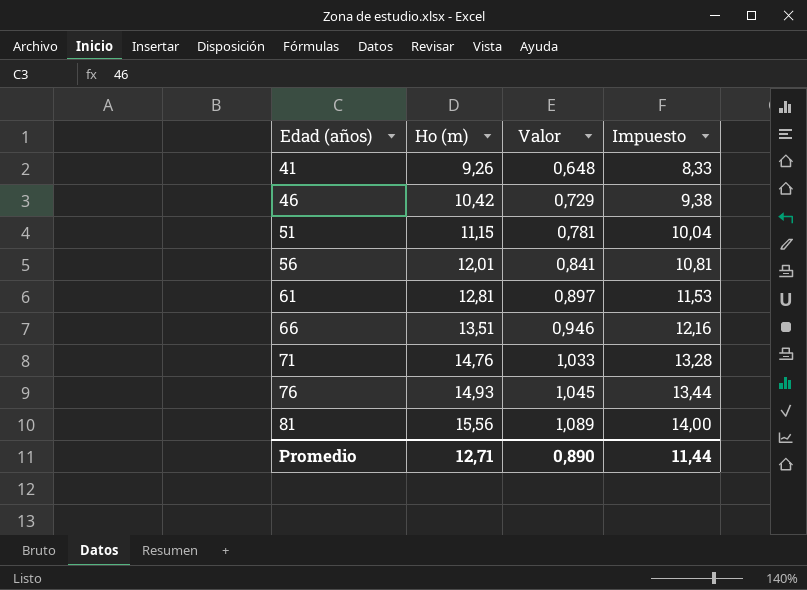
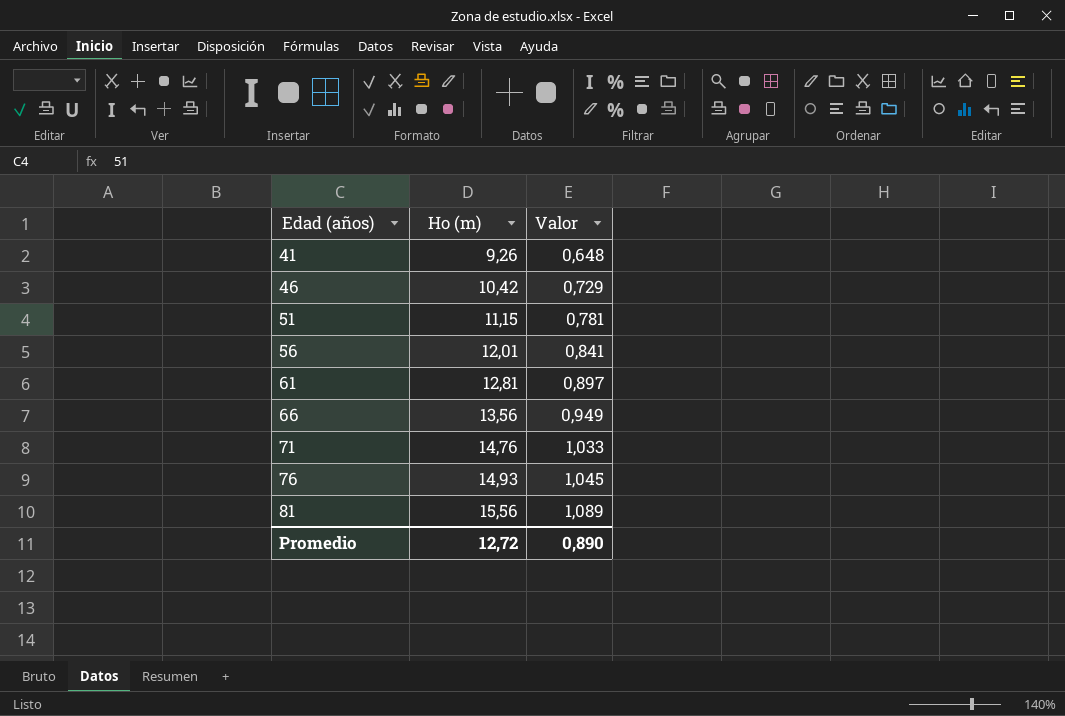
column Impuesto | formula: [Ho (m)] * 0,9 -> none
66 | Ho (m): 13,51 -> 13,56
66 | Valor: 0,946 -> 0,949
Promedio | Ho (m): 12,71 -> 12,72

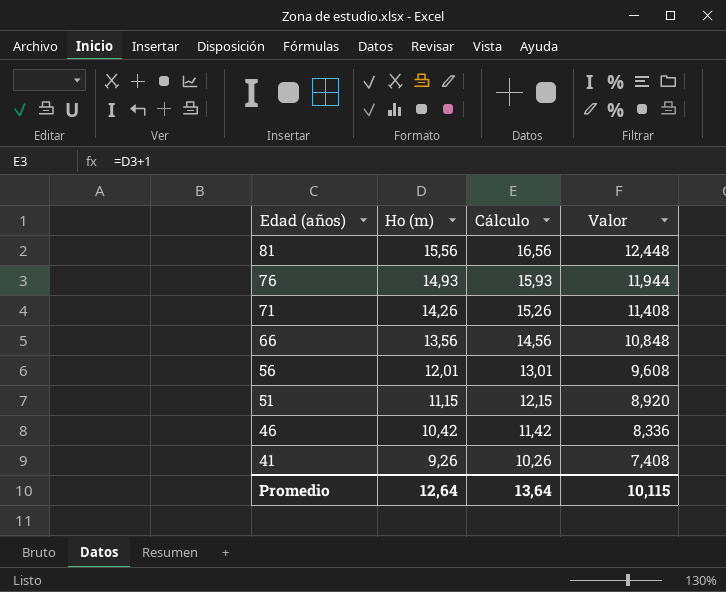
row order: Edad (años) ascending -> Edad (años) descending
column Cálculo | formula: none -> [Ho (m)] + 1
column Valor | formula: [Ho (m)] * 0,07 -> [Ho (m)] * 0,8
row 61: 12,81 | 0,897 -> none
71 | Ho (m): 14,76 -> 14,26
Promedio | Ho (m): 12,72 -> 12,64
Promedio | Valor: 0,890 -> 10,115

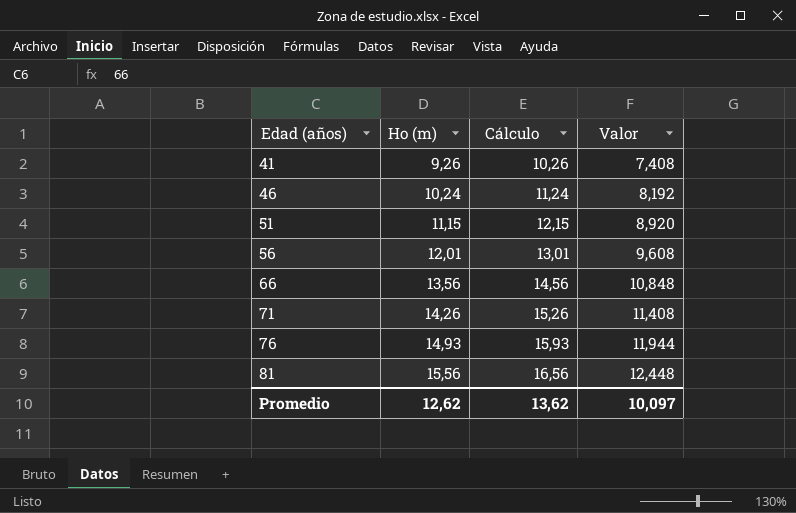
row order: Edad (años) descending -> Edad (años) ascending
46 | Ho (m): 10,42 -> 10,24
46 | Cálculo: 11,42 -> 11,24
46 | Valor: 8,336 -> 8,192
Promedio | Ho (m): 12,64 -> 12,62
Promedio | Cálculo: 13,64 -> 13,62
Promedio | Valor: 10,115 -> 10,097

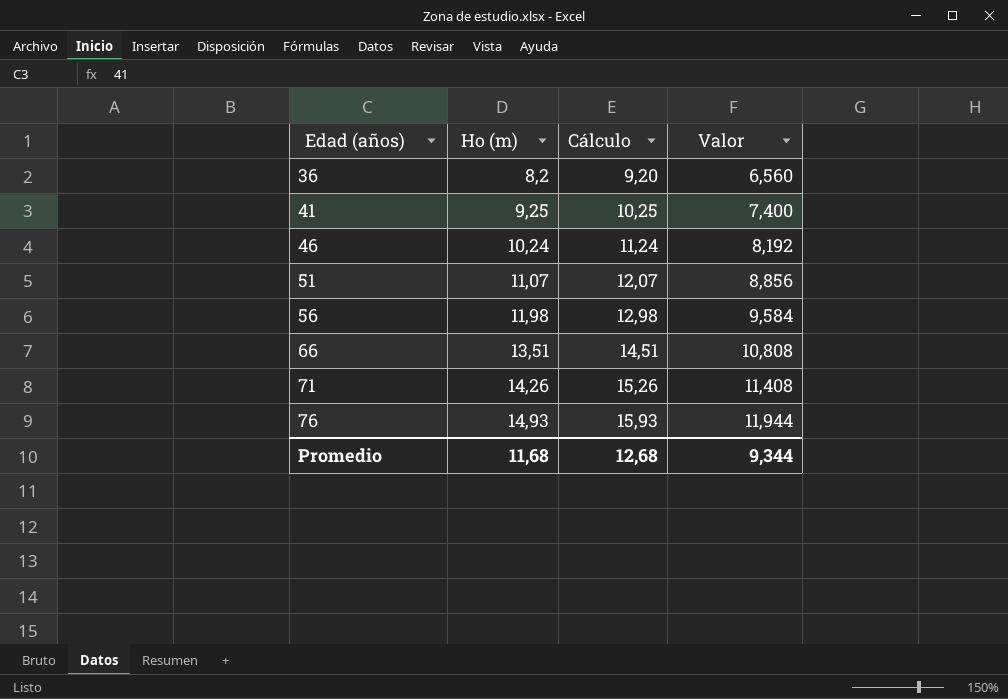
row 81: 15,56 | 16,56 | 12,448 -> none
row 36: none -> 8,2 | 9,20 | 6,560
41 | Ho (m): 9,26 -> 9,25
41 | Cálculo: 10,26 -> 10,25
41 | Valor: 7,408 -> 7,400
51 | Ho (m): 11,15 -> 11,07
51 | Cálculo: 12,15 -> 12,07
51 | Valor: 8,920 -> 8,856
56 | Ho (m): 12,01 -> 11,98
56 | Cálculo: 13,01 -> 12,98
56 | Valor: 9,608 -> 9,584
66 | Ho (m): 13,56 -> 13,51
66 | Cálculo: 14,56 -> 14,51
66 | Valor: 10,848 -> 10,808
Promedio | Ho (m): 12,62 -> 11,68
Promedio | Cálculo: 13,62 -> 12,68
Promedio | Valor: 10,097 -> 9,344

